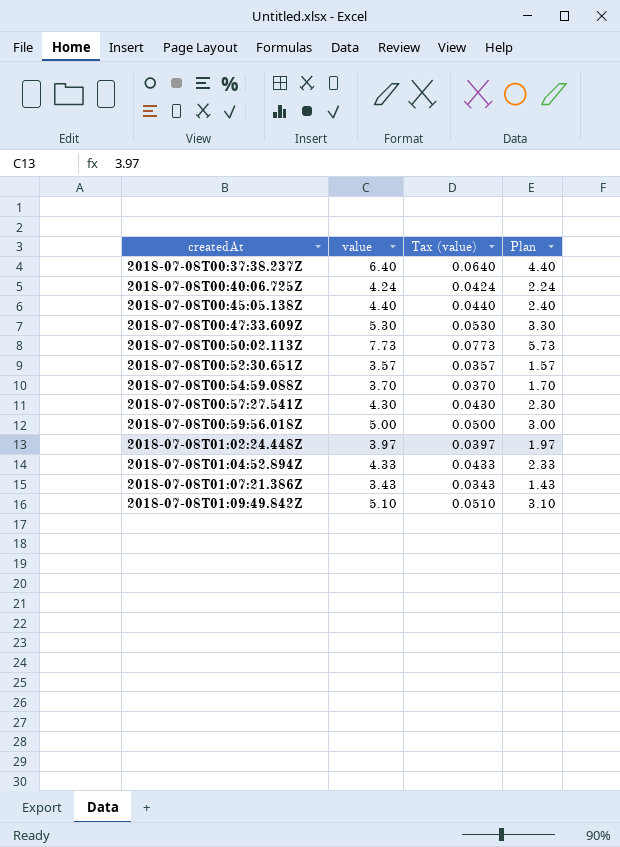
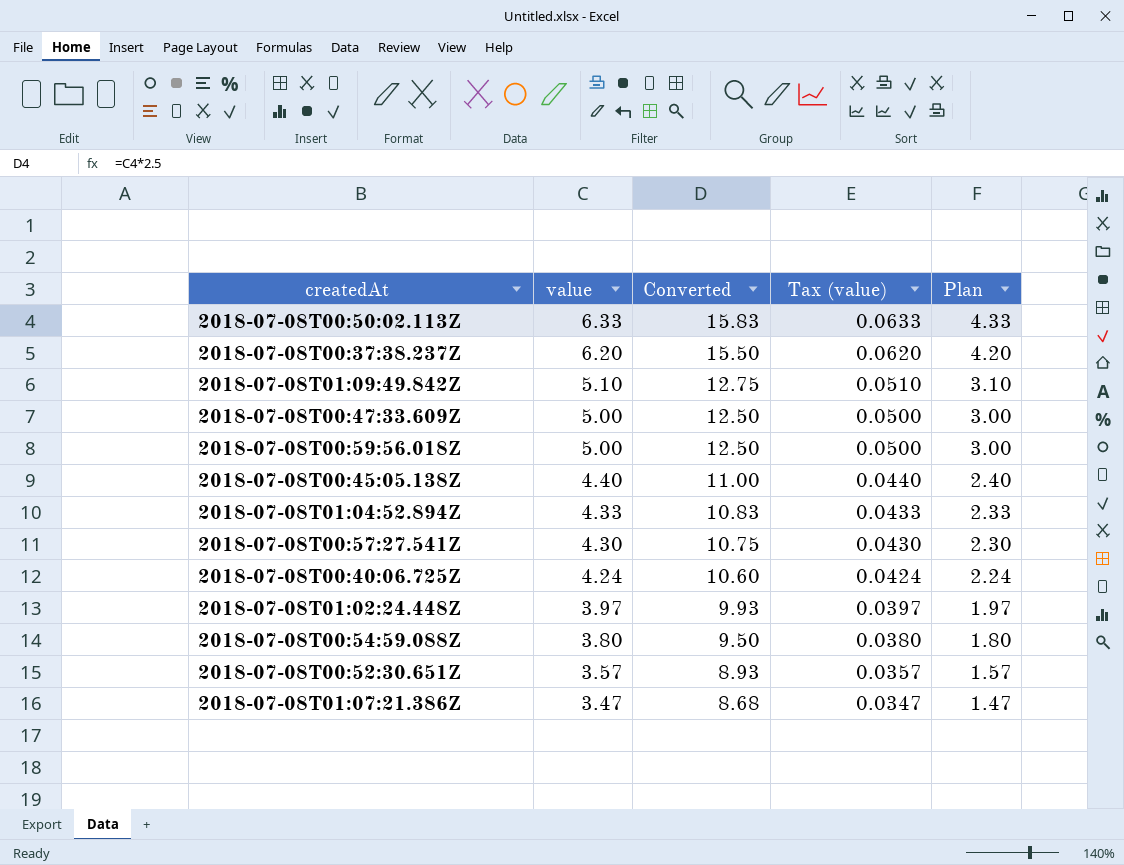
row order: createdAt ascending -> value descending
column Converted | formula: none -> [value] * 2.5
2018-07-08T00:50:02.113Z | value: 7.73 -> 6.33
2018-07-08T00:50:02.113Z | Tax (value): 0.0773 -> 0.0633
2018-07-08T00:50:02.113Z | Plan: 5.73 -> 4.33
2018-07-08T00:37:38.237Z | value: 6.40 -> 6.20
2018-07-08T00:37:38.237Z | Tax (value): 0.0640 -> 0.0620
2018-07-08T00:37:38.237Z | Plan: 4.40 -> 4.20
2018-07-08T00:47:33.609Z | value: 5.30 -> 5.00
2018-07-08T00:47:33.609Z | Tax (value): 0.0530 -> 0.0500
2018-07-08T00:47:33.609Z | Plan: 3.30 -> 3.00
2018-07-08T00:54:59.088Z | value: 3.70 -> 3.80
2018-07-08T00:54:59.088Z | Tax (value): 0.0370 -> 0.0380
2018-07-08T00:54:59.088Z | Plan: 1.70 -> 1.80
2018-07-08T01:07:21.386Z | value: 3.43 -> 3.47
2018-07-08T01:07:21.386Z | Tax (value): 0.0343 -> 0.0347
2018-07-08T01:07:21.386Z | Plan: 1.43 -> 1.47

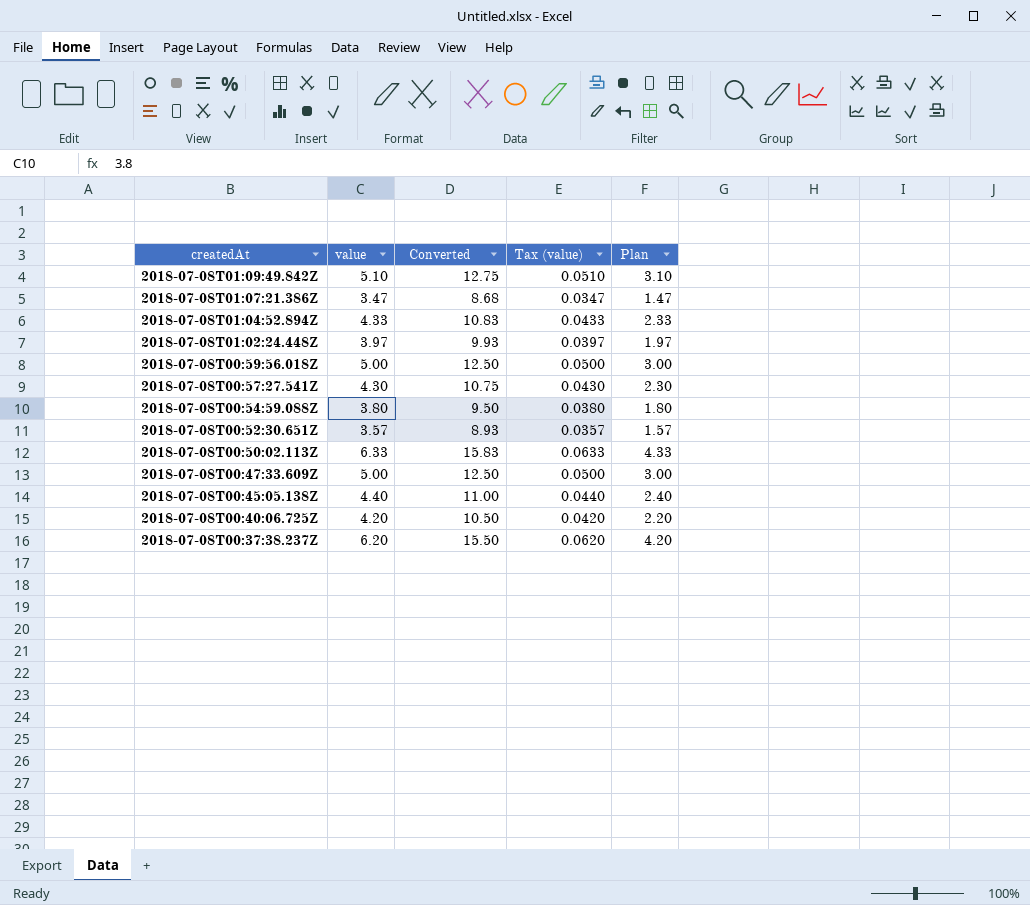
row order: value descending -> createdAt descending
2018-07-08T00:40:06.725Z | value: 4.24 -> 4.20
2018-07-08T00:40:06.725Z | Converted: 10.60 -> 10.50
2018-07-08T00:40:06.725Z | Tax (value): 0.0424 -> 0.0420
2018-07-08T00:40:06.725Z | Plan: 2.24 -> 2.20

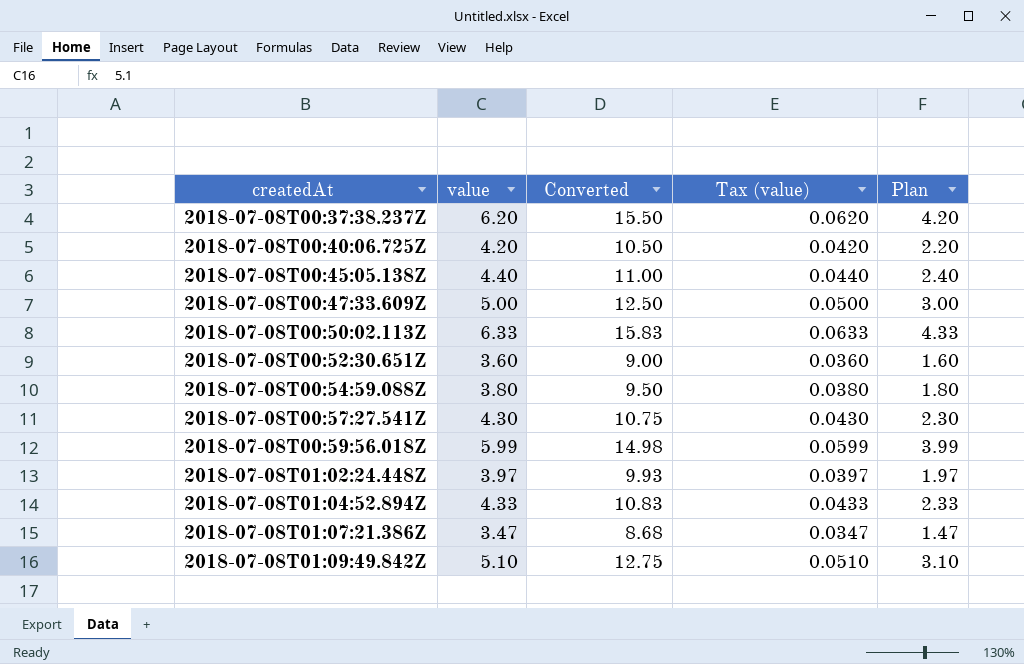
row order: createdAt descending -> createdAt ascending
2018-07-08T00:52:30.651Z | value: 3.57 -> 3.60
2018-07-08T00:52:30.651Z | Converted: 8.93 -> 9.00
2018-07-08T00:52:30.651Z | Tax (value): 0.0357 -> 0.0360
2018-07-08T00:52:30.651Z | Plan: 1.57 -> 1.60
2018-07-08T00:59:56.018Z | value: 5.00 -> 5.99
2018-07-08T00:59:56.018Z | Converted: 12.50 -> 14.98
2018-07-08T00:59:56.018Z | Tax (value): 0.0500 -> 0.0599
2018-07-08T00:59:56.018Z | Plan: 3.00 -> 3.99

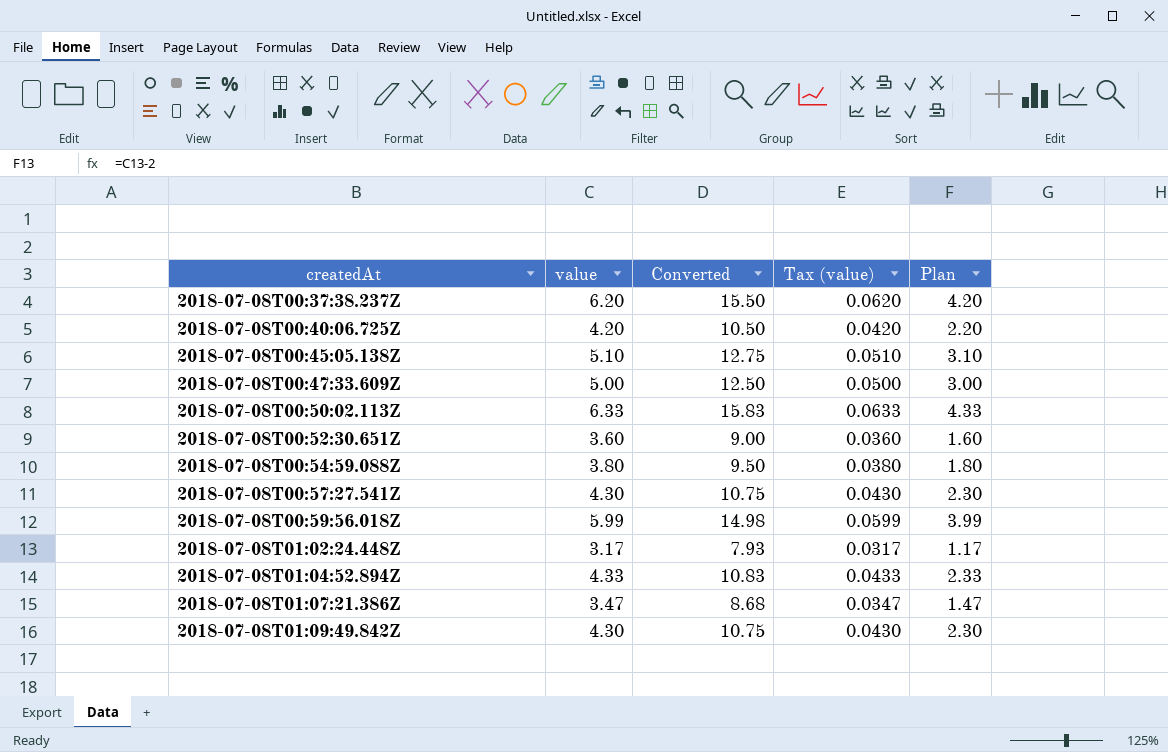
2018-07-08T00:45:05.138Z | value: 4.40 -> 5.10
2018-07-08T00:45:05.138Z | Converted: 11.00 -> 12.75
2018-07-08T00:45:05.138Z | Tax (value): 0.0440 -> 0.0510
2018-07-08T00:45:05.138Z | Plan: 2.40 -> 3.10
2018-07-08T01:02:24.448Z | value: 3.97 -> 3.17
2018-07-08T01:02:24.448Z | Converted: 9.93 -> 7.93
2018-07-08T01:02:24.448Z | Tax (value): 0.0397 -> 0.0317
2018-07-08T01:02:24.448Z | Plan: 1.97 -> 1.17
2018-07-08T01:09:49.842Z | value: 5.10 -> 4.30
2018-07-08T01:09:49.842Z | Converted: 12.75 -> 10.75
2018-07-08T01:09:49.842Z | Tax (value): 0.0510 -> 0.0430
2018-07-08T01:09:49.842Z | Plan: 3.10 -> 2.30

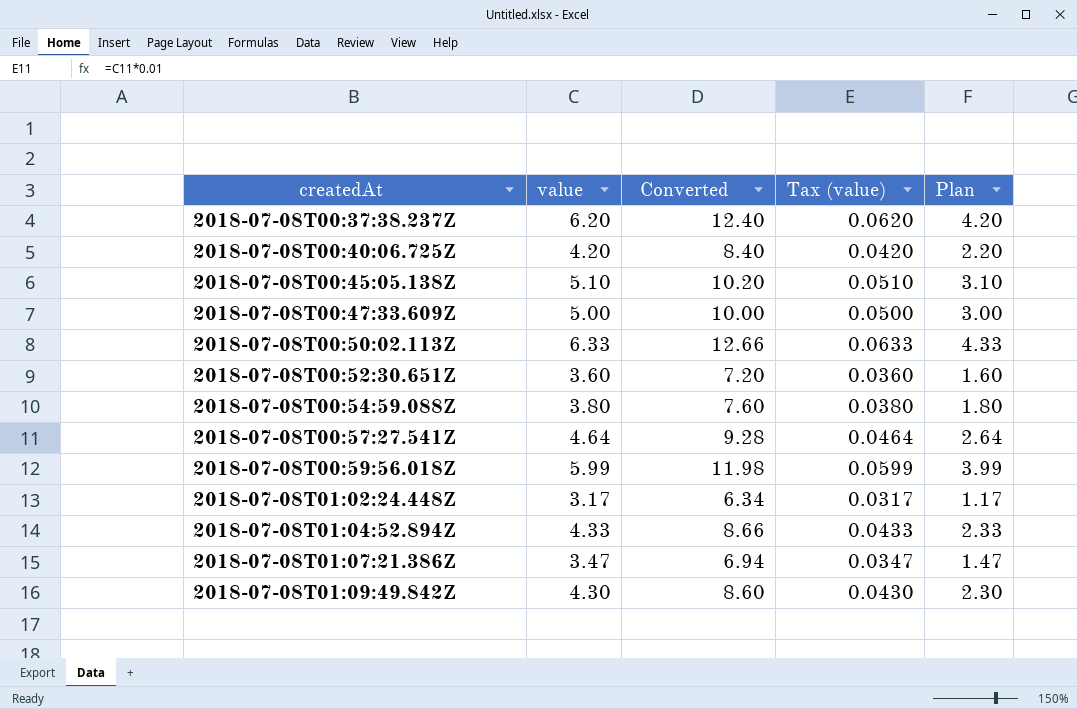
column Converted | formula: [value] * 2.5 -> [value] * 2
2018-07-08T00:57:27.541Z | value: 4.30 -> 4.64
2018-07-08T00:57:27.541Z | Tax (value): 0.0430 -> 0.0464
2018-07-08T00:57:27.541Z | Plan: 2.30 -> 2.64

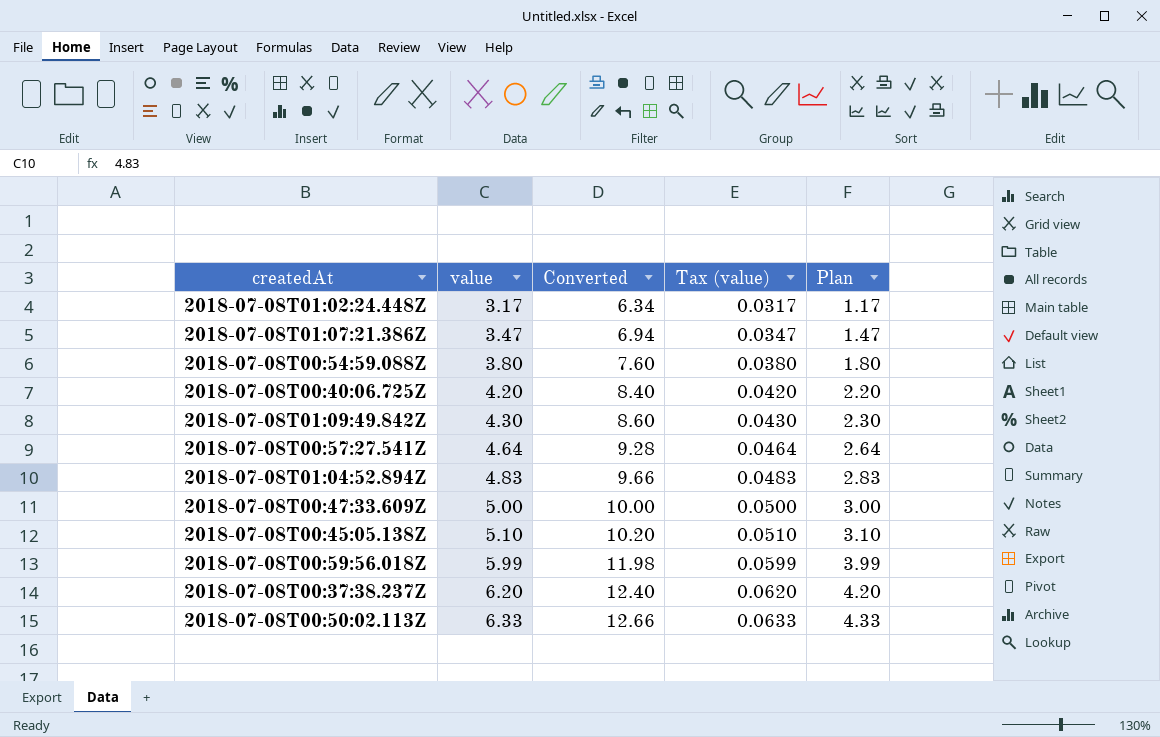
row order: createdAt ascending -> value ascending
row 2018-07-08T00:52:30.651Z: 3.60 | 7.20 | 0.0360 | 1.60 -> none
2018-07-08T01:04:52.894Z | value: 4.33 -> 4.83
2018-07-08T01:04:52.894Z | Converted: 8.66 -> 9.66
2018-07-08T01:04:52.894Z | Tax (value): 0.0433 -> 0.0483
2018-07-08T01:04:52.894Z | Plan: 2.33 -> 2.83

